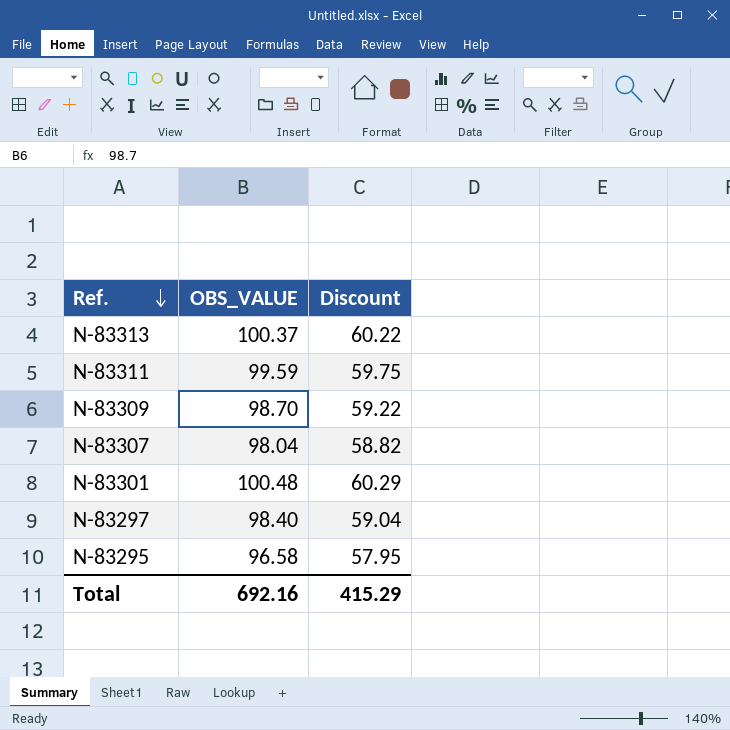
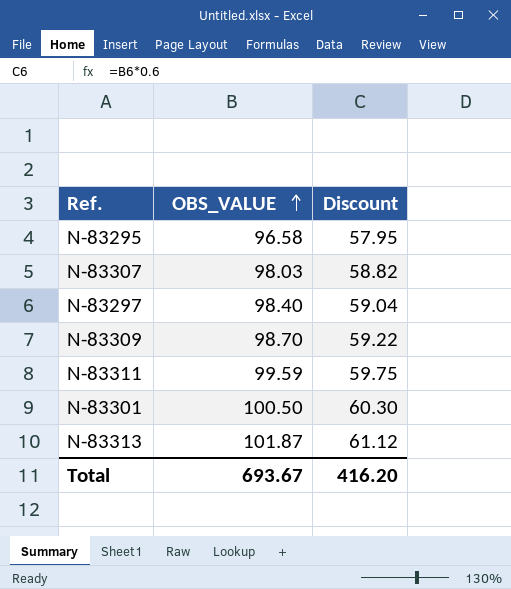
row order: Ref. descending -> OBS_VALUE ascending
N-83307 | OBS_VALUE: 98.04 -> 98.03
N-83301 | OBS_VALUE: 100.48 -> 100.50
N-83301 | Discount: 60.29 -> 60.30
N-83313 | OBS_VALUE: 100.37 -> 101.87
N-83313 | Discount: 60.22 -> 61.12
Total | OBS_VALUE: 692.16 -> 693.67
Total | Discount: 415.29 -> 416.20

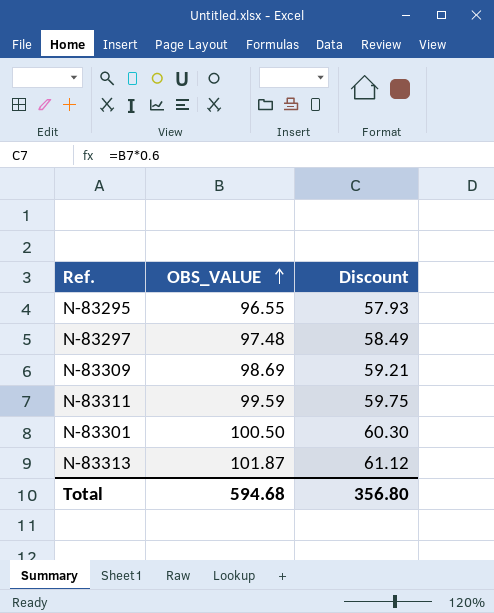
row N-83307: 98.03 | 58.82 -> none
N-83295 | OBS_VALUE: 96.58 -> 96.55
N-83295 | Discount: 57.95 -> 57.93
N-83297 | OBS_VALUE: 98.40 -> 97.48
N-83297 | Discount: 59.04 -> 58.49
N-83309 | OBS_VALUE: 98.70 -> 98.69
N-83309 | Discount: 59.22 -> 59.21
Total | OBS_VALUE: 693.67 -> 594.68
Total | Discount: 416.20 -> 356.80

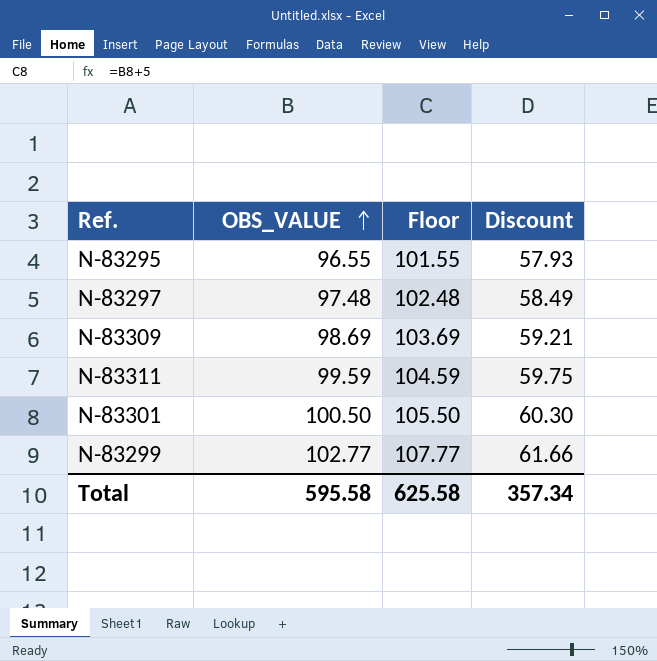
column Floor | formula: none -> [OBS_VALUE] + 5
row N-83313: 101.87 | 61.12 -> none
row N-83299: none -> 102.77 | 107.77 | 61.66
Total | OBS_VALUE: 594.68 -> 595.58
Total | Discount: 356.80 -> 357.34

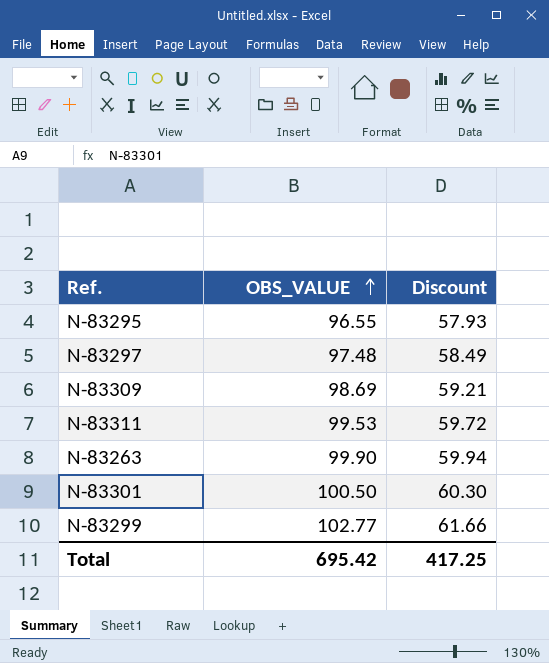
column Floor | formula: [OBS_VALUE] + 5 -> none
N-83311 | OBS_VALUE: 99.59 -> 99.53
N-83311 | Discount: 59.75 -> 59.72
row N-83263: none -> 99.90 | 59.94
Total | OBS_VALUE: 595.58 -> 695.42
Total | Discount: 357.34 -> 417.25

